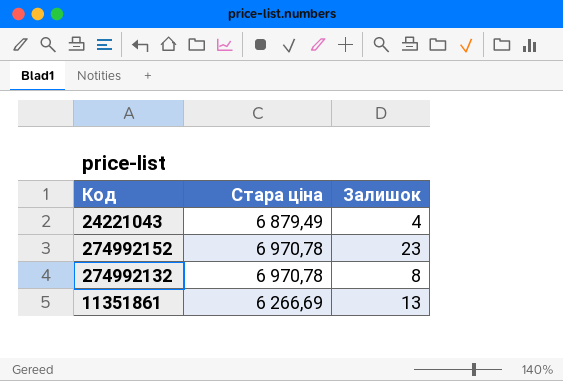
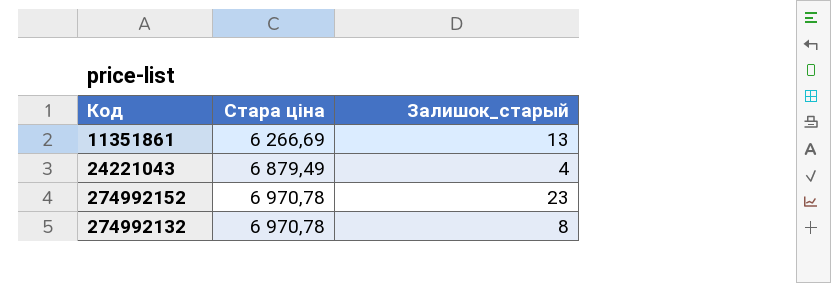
row order: none -> Стара ціна ascending
column name: Залишок -> Залишок_старый

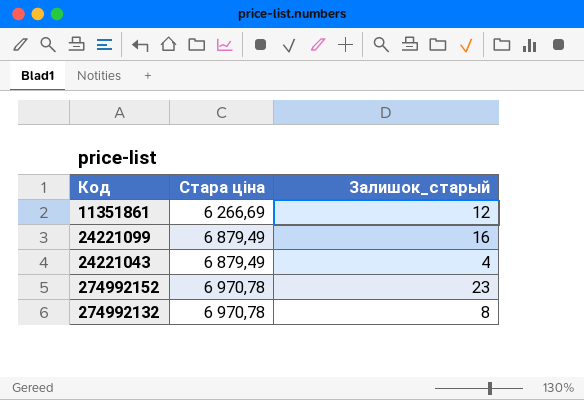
11351861 | Залишок_старый: 13 -> 12
row 24221099: none -> 6 879,49 | 16

